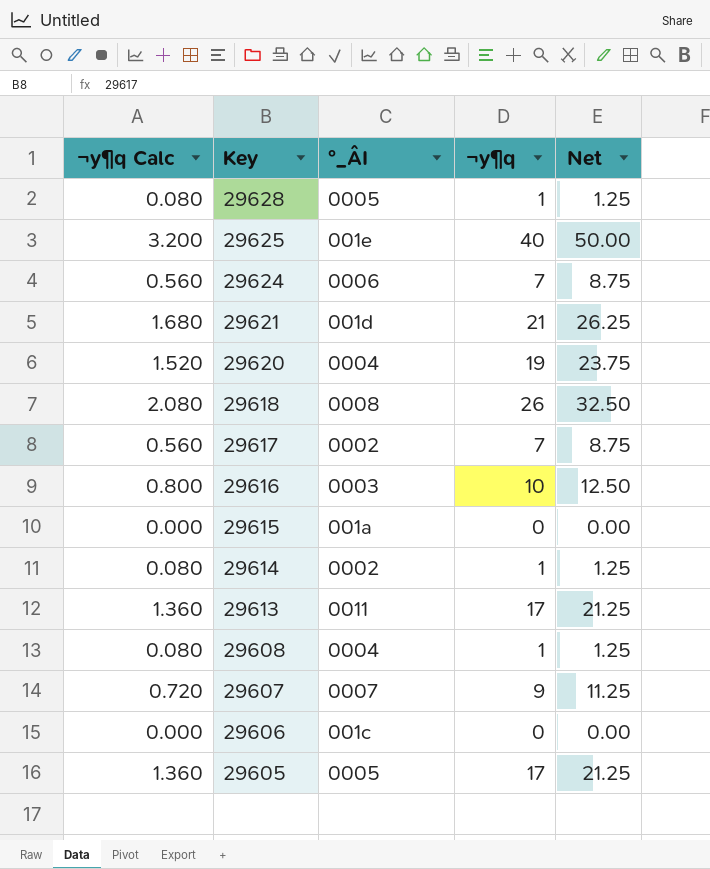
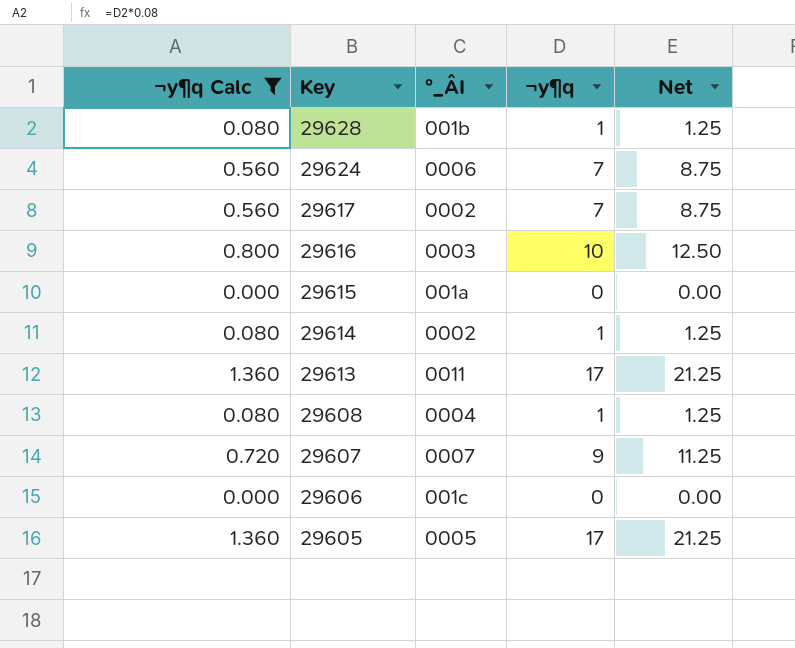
filter: none -> ¬y¶q Calc <= 1.360
29628 | °_ÂI: 0005 -> 001b

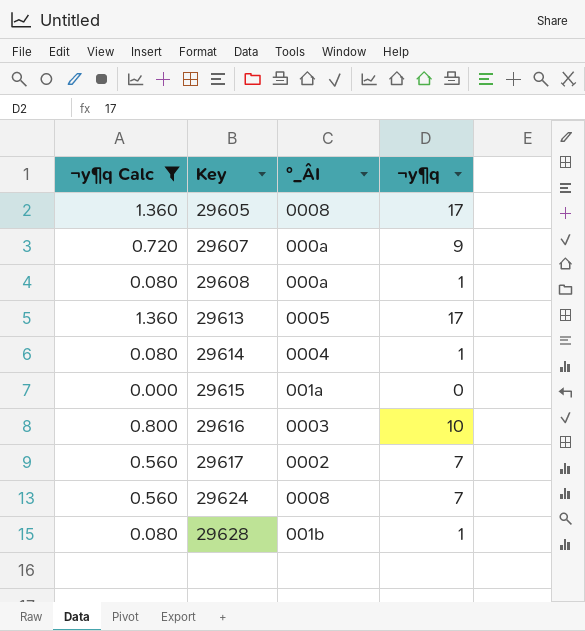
row order: Key descending -> Key ascending
column Net | formula: [¬y¶q] * 1.25 -> none
row 29606: 0.000 | 001c | 0 | 0.00 -> none
29605 | °_ÂI: 0005 -> 0008
29607 | °_ÂI: 0007 -> 000a
29608 | °_ÂI: 0004 -> 000a
29613 | °_ÂI: 0011 -> 0005
29614 | °_ÂI: 0002 -> 0004
29624 | °_ÂI: 0006 -> 0008

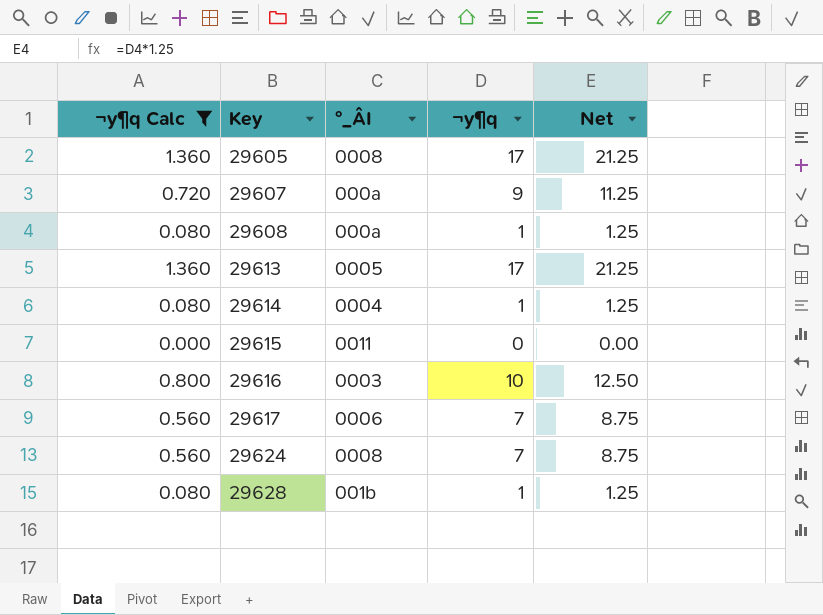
column Net | formula: none -> [¬y¶q] * 1.25
29615 | °_ÂI: 001a -> 0011
29617 | °_ÂI: 0002 -> 0006

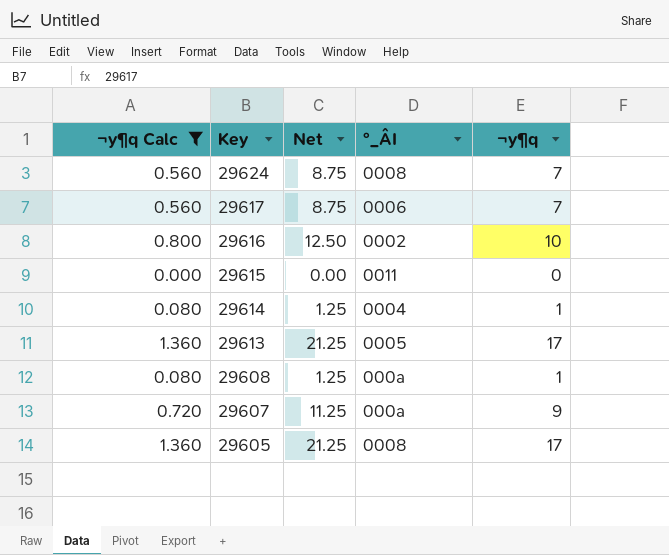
row order: Key ascending -> Key descending
column Net | position: 5 -> 3
row 29628: 0.080 | 001b | 1 | 1.25 -> none
29616 | °_ÂI: 0003 -> 0002

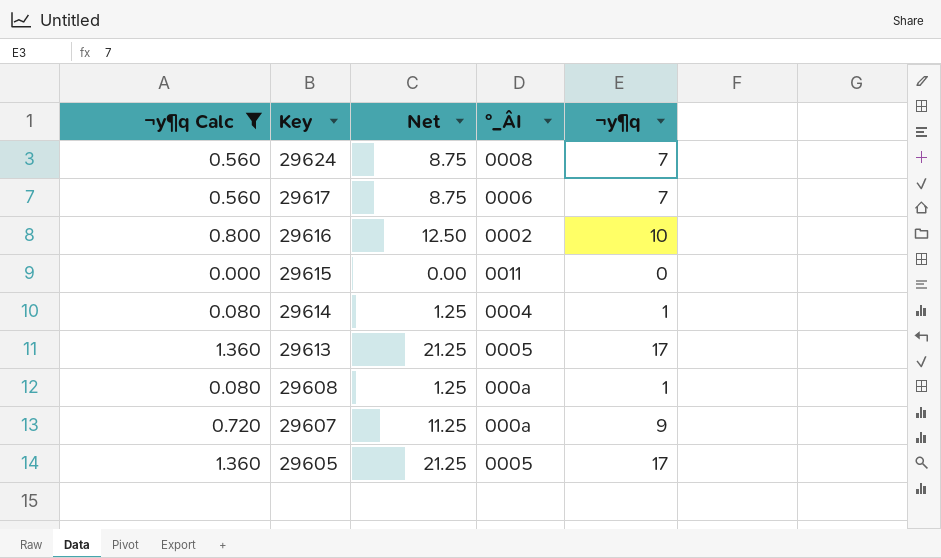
29605 | °_ÂI: 0008 -> 0005

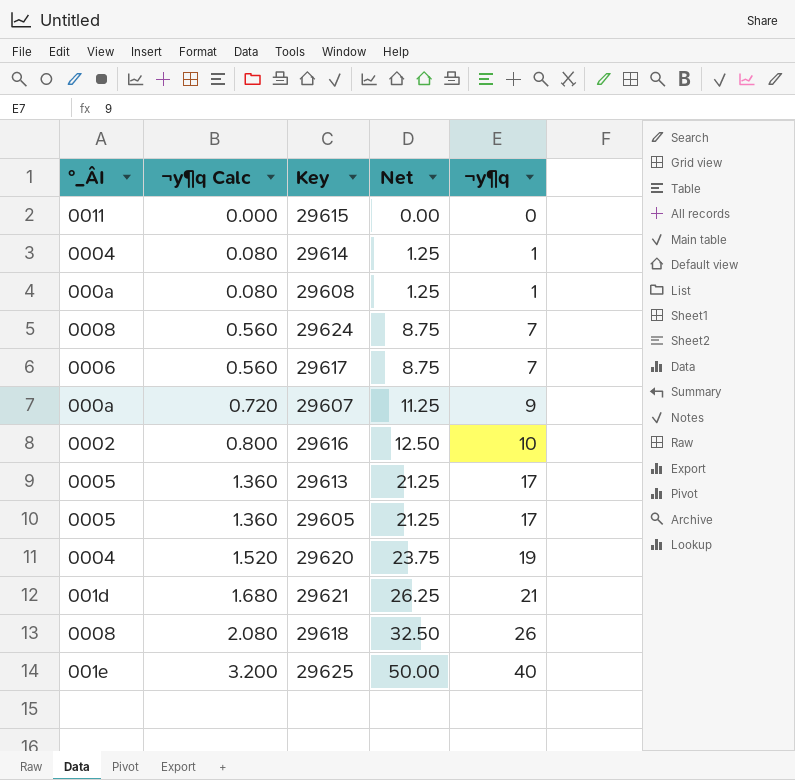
filter: ¬y¶q Calc <= 1.360 -> none
row order: Key descending -> ¬y¶q Calc ascending
column °_ÂI | position: 4 -> 1

